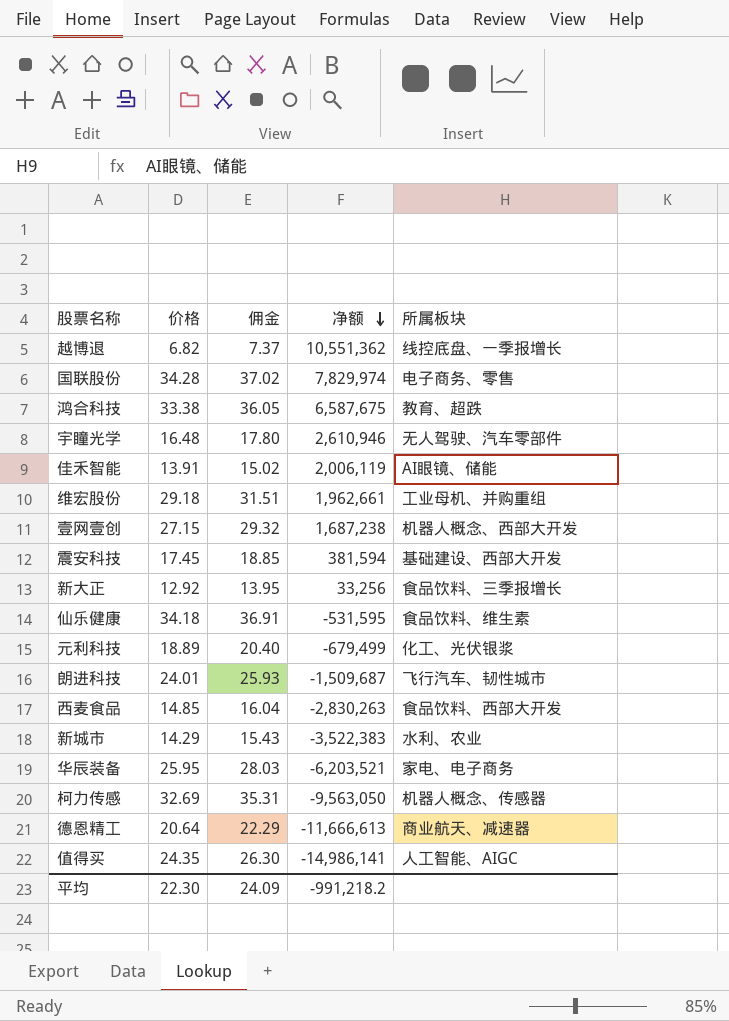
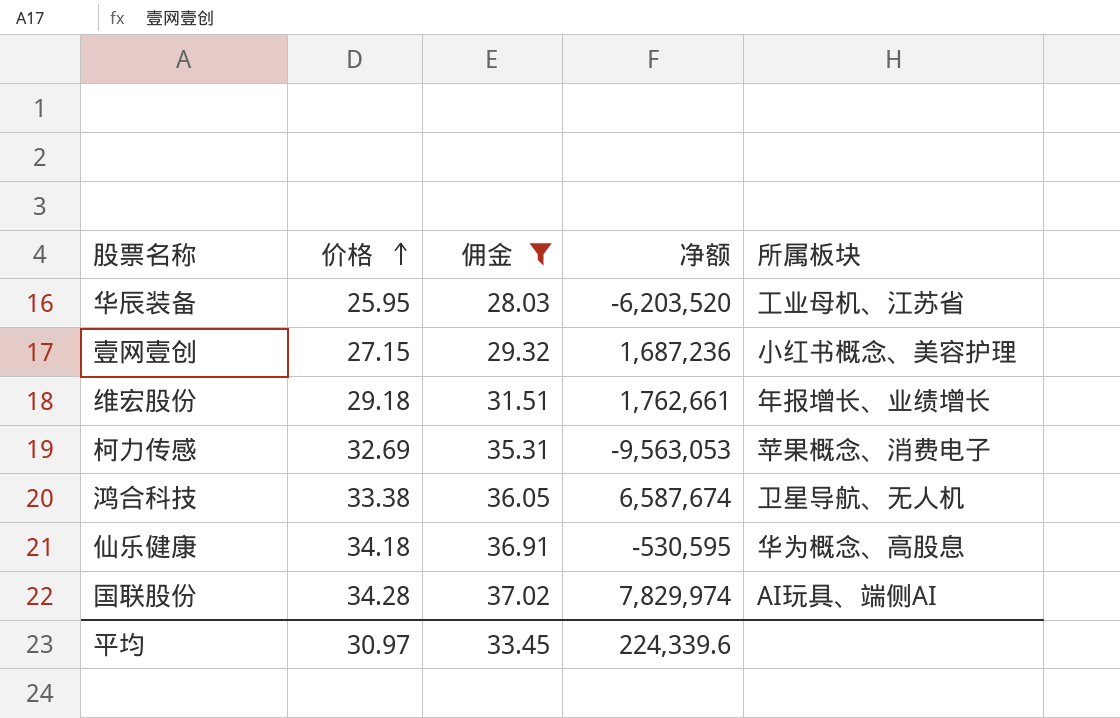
filter: none -> 佣金 >= 28.03
row order: 净额 descending -> 价格 ascending
华辰装备 | 净额: -6,203,521 -> -6,203,520
华辰装备 | 所属板块: 家电、电子商务 -> 工业母机、江苏省
壹网壹创 | 净额: 1,687,238 -> 1,687,236
壹网壹创 | 所属板块: 机器人概念、西部大开发 -> 小红书概念、美容护理
维宏股份 | 净额: 1,962,661 -> 1,762,661
维宏股份 | 所属板块: 工业母机、并购重组 -> 年报增长、业绩增长
柯力传感 | 净额: -9,563,050 -> -9,563,053
柯力传感 | 所属板块: 机器人概念、传感器 -> 苹果概念、消费电子
鸿合科技 | 净额: 6,587,675 -> 6,587,674
鸿合科技 | 所属板块: 教育、超跌 -> 卫星导航、无人机
仙乐健康 | 净额: -531,595 -> -530,595
仙乐健康 | 所属板块: 食品饮料、维生素 -> 华为概念、高股息
国联股份 | 所属板块: 电子商务、零售 -> AI玩具、端侧AI
平均 | 价格: 22.30 -> 30.97
平均 | 佣金: 24.09 -> 33.45
平均 | 净额: -991,218.2 -> 224,339.6

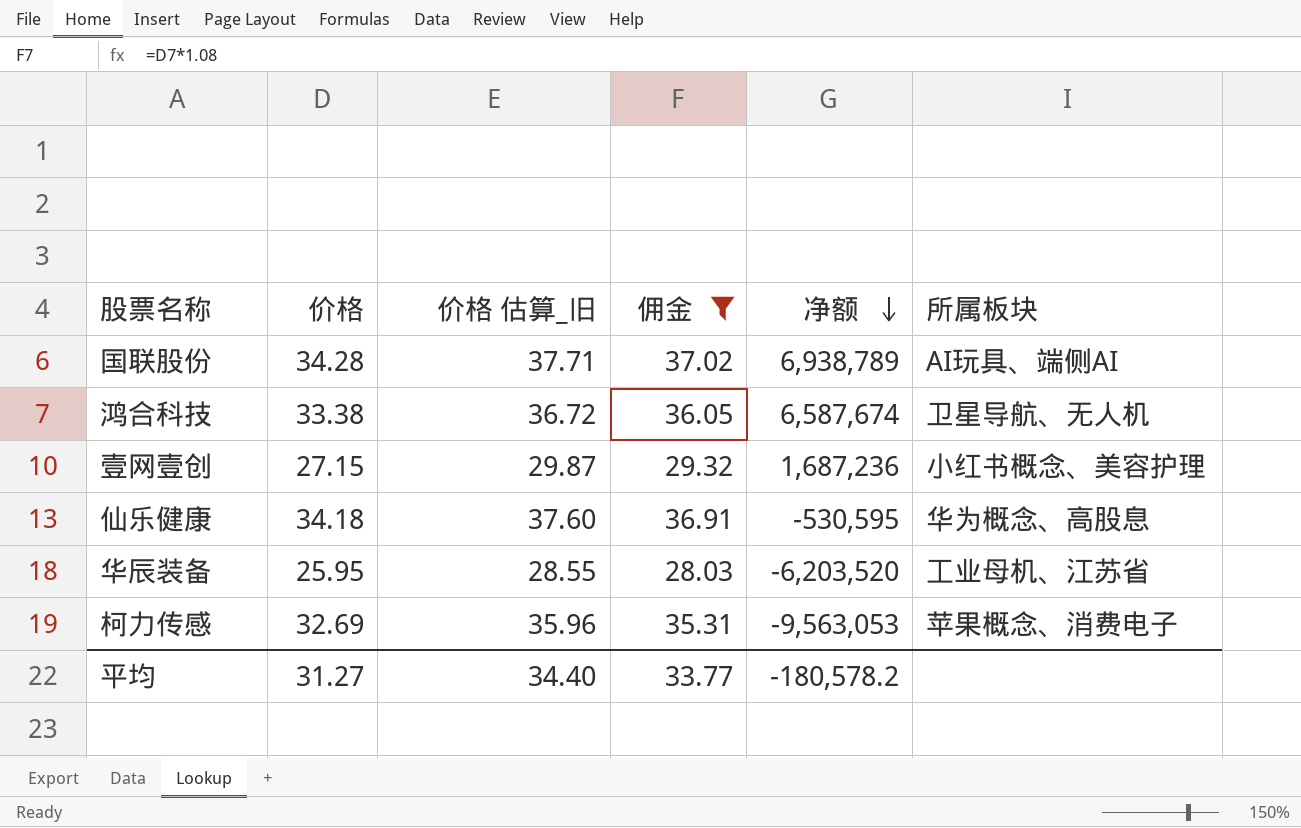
row order: 价格 ascending -> 净额 descending
column 价格 估算_旧 | formula: none -> [价格] * 1.1
row 维宏股份: 29.18 | 31.51 | 1,762,661 | 年报增长、业绩增长 -> none
国联股份 | 净额: 7,829,974 -> 6,938,789
平均 | 价格: 30.97 -> 31.27
平均 | 佣金: 33.45 -> 33.77
平均 | 净额: 224,339.6 -> -180,578.2

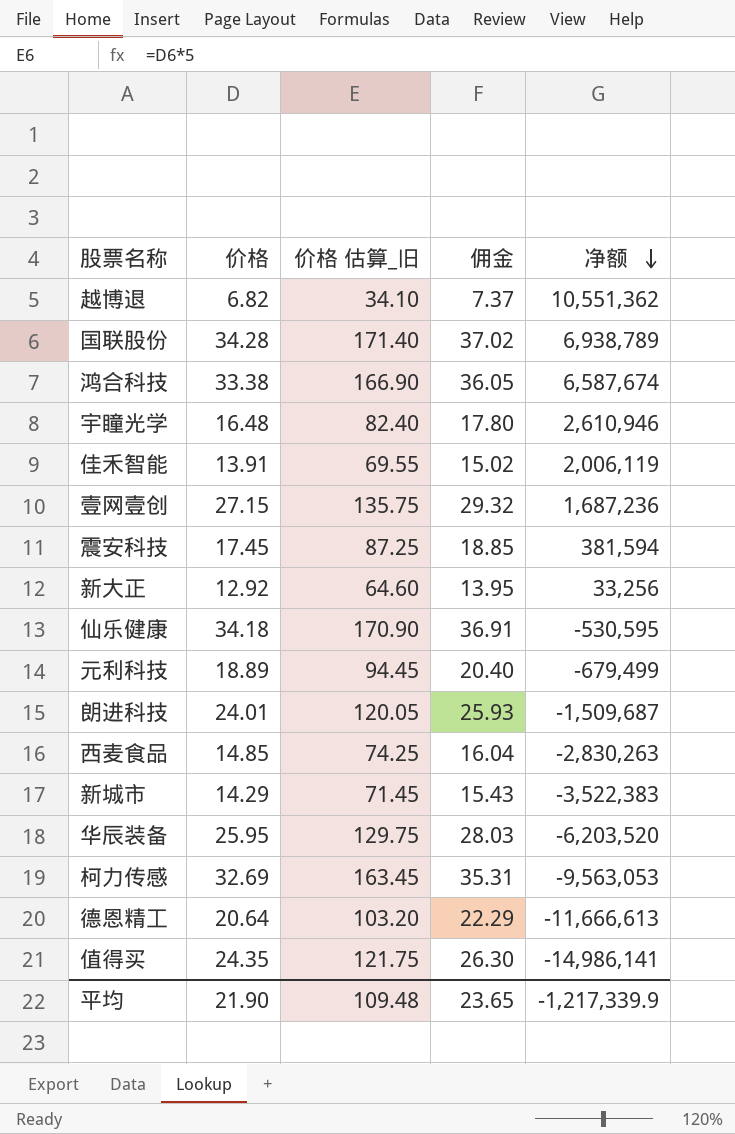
filter: 佣金 >= 28.03 -> none
column 所属板块 | position: 6 -> none
column 价格 估算_旧 | formula: [价格] * 1.1 -> [价格] * 5
平均 | 价格: 31.27 -> 21.90
平均 | 价格 估算_旧: 34.40 -> 109.48
平均 | 佣金: 33.77 -> 23.65
平均 | 净额: -180,578.2 -> -1,217,339.9

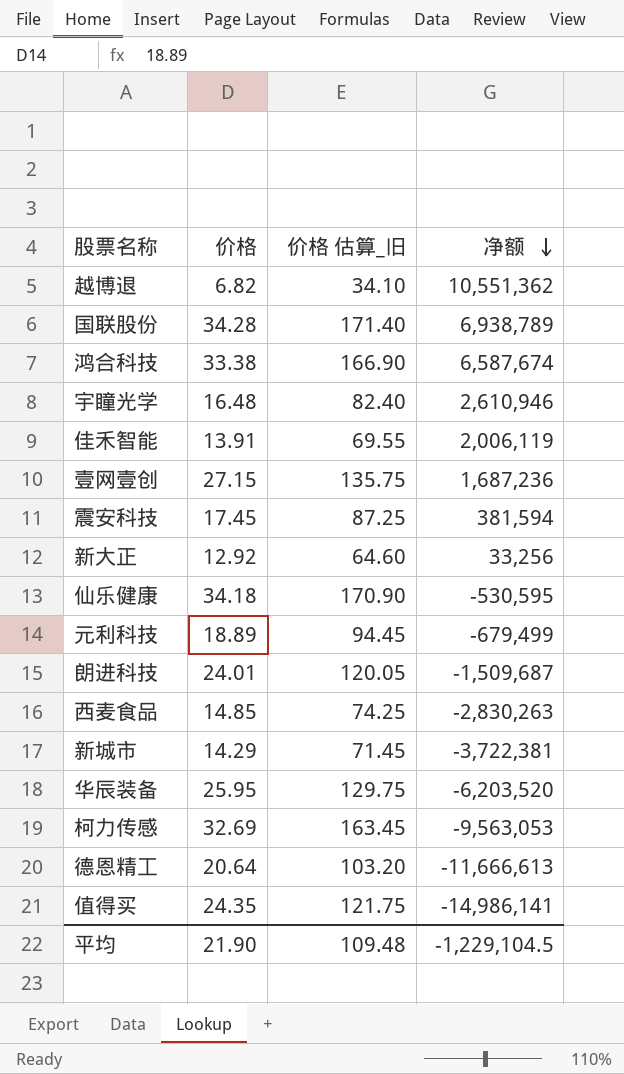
column 佣金 | formula: [价格] * 1.08 -> none
新城市 | 净额: -3,522,383 -> -3,722,381
平均 | 净额: -1,217,339.9 -> -1,229,104.5

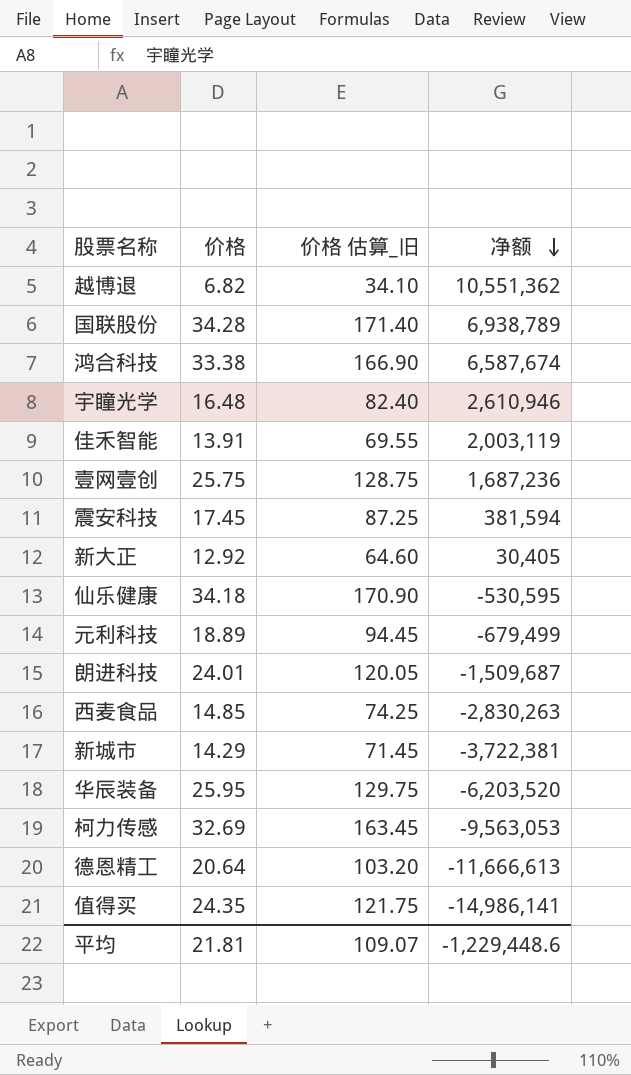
佳禾智能 | 净额: 2,006,119 -> 2,003,119
壹网壹创 | 价格: 27.15 -> 25.75
壹网壹创 | 价格 估算_旧: 135.75 -> 128.75
新大正 | 净额: 33,256 -> 30,405
平均 | 价格: 21.90 -> 21.81
平均 | 价格 估算_旧: 109.48 -> 109.07
平均 | 净额: -1,229,104.5 -> -1,229,448.6

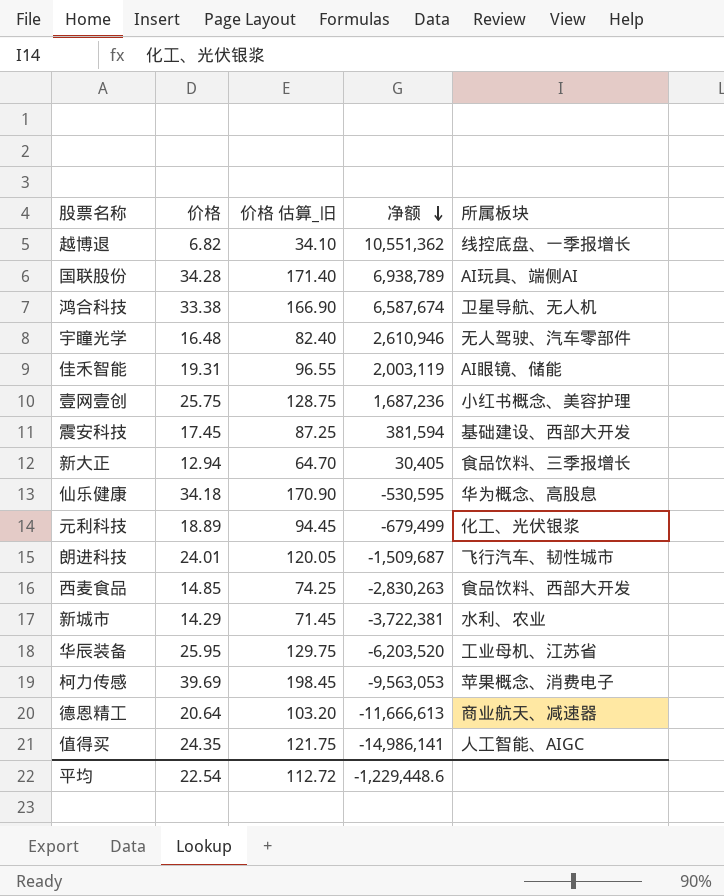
column 所属板块 | position: none -> 5
佳禾智能 | 价格: 13.91 -> 19.31
佳禾智能 | 价格 估算_旧: 69.55 -> 96.55
新大正 | 价格: 12.92 -> 12.94
新大正 | 价格 估算_旧: 64.60 -> 64.70
柯力传感 | 价格: 32.69 -> 39.69
柯力传感 | 价格 估算_旧: 163.45 -> 198.45
平均 | 价格: 21.81 -> 22.54
平均 | 价格 估算_旧: 109.07 -> 112.72

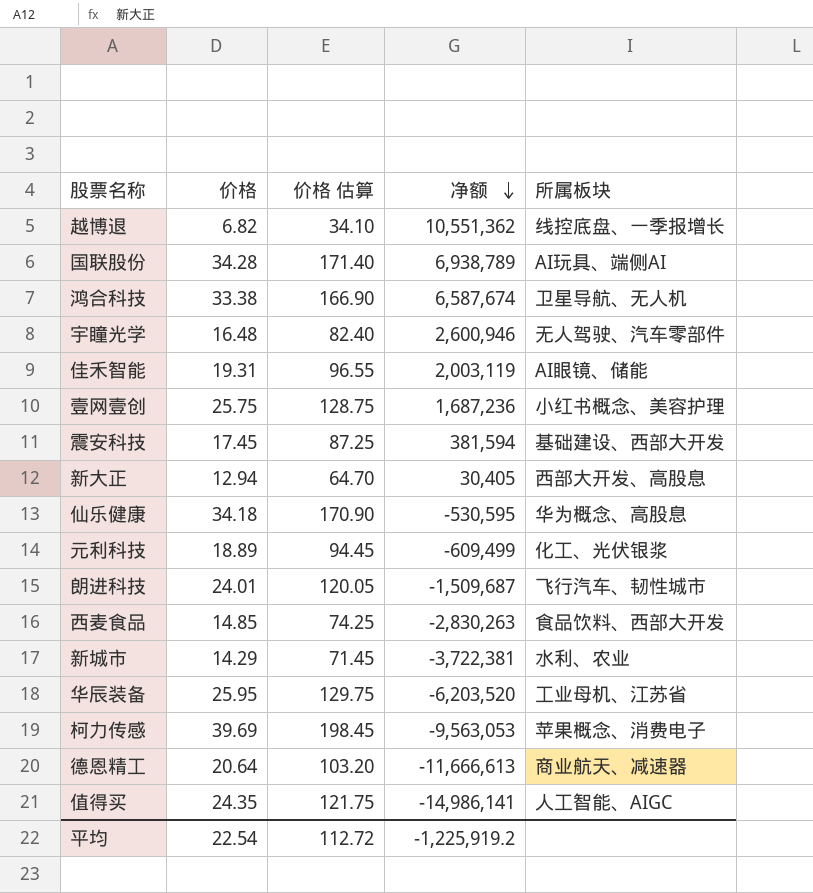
column name: 价格 估算_旧 -> 价格 估算
宇瞳光学 | 净额: 2,610,946 -> 2,600,946
新大正 | 所属板块: 食品饮料、三季报增长 -> 西部大开发、高股息
元利科技 | 净额: -679,499 -> -609,499
平均 | 净额: -1,229,448.6 -> -1,225,919.2

